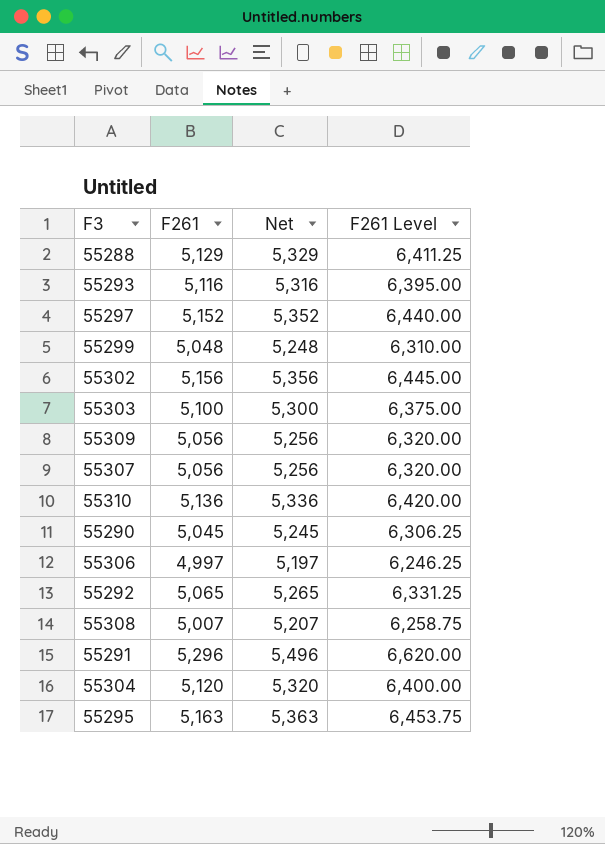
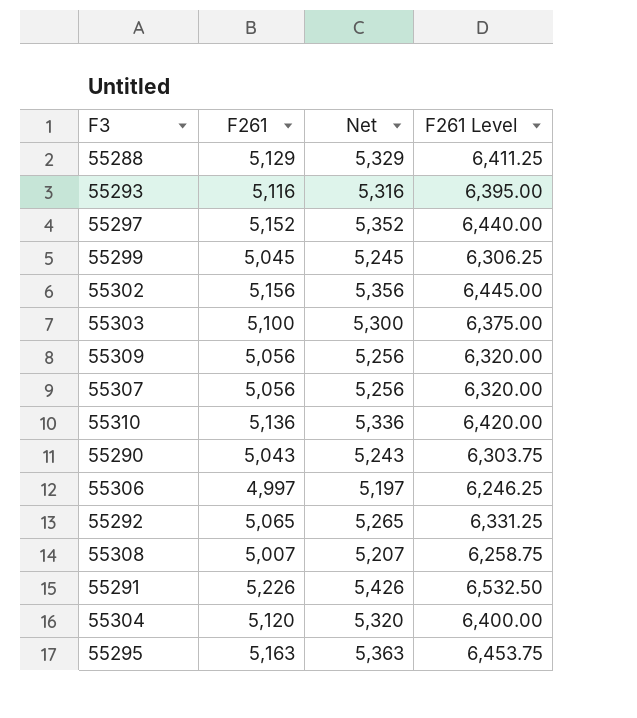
55299 | F261: 5,048 -> 5,045
55299 | Net: 5,248 -> 5,245
55299 | F261 Level: 6,310.00 -> 6,306.25
55290 | F261: 5,045 -> 5,043
55290 | Net: 5,245 -> 5,243
55290 | F261 Level: 6,306.25 -> 6,303.75
55291 | F261: 5,296 -> 5,226
55291 | Net: 5,496 -> 5,426
55291 | F261 Level: 6,620.00 -> 6,532.50

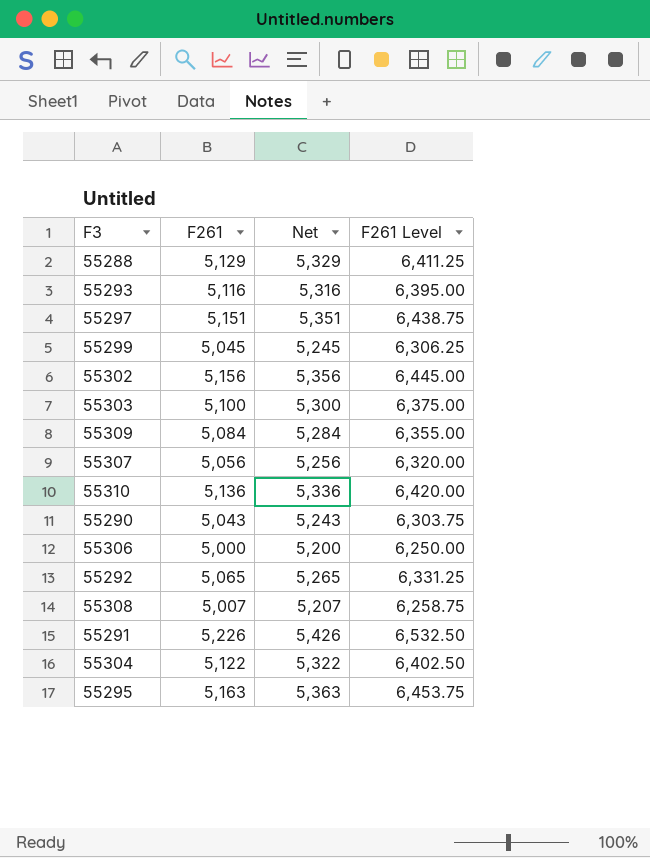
55297 | F261: 5,152 -> 5,151
55297 | Net: 5,352 -> 5,351
55297 | F261 Level: 6,440.00 -> 6,438.75
55309 | F261: 5,056 -> 5,084
55309 | Net: 5,256 -> 5,284
55309 | F261 Level: 6,320.00 -> 6,355.00
55306 | F261: 4,997 -> 5,000
55306 | Net: 5,197 -> 5,200
55306 | F261 Level: 6,246.25 -> 6,250.00
55304 | F261: 5,120 -> 5,122
55304 | Net: 5,320 -> 5,322
55304 | F261 Level: 6,400.00 -> 6,402.50

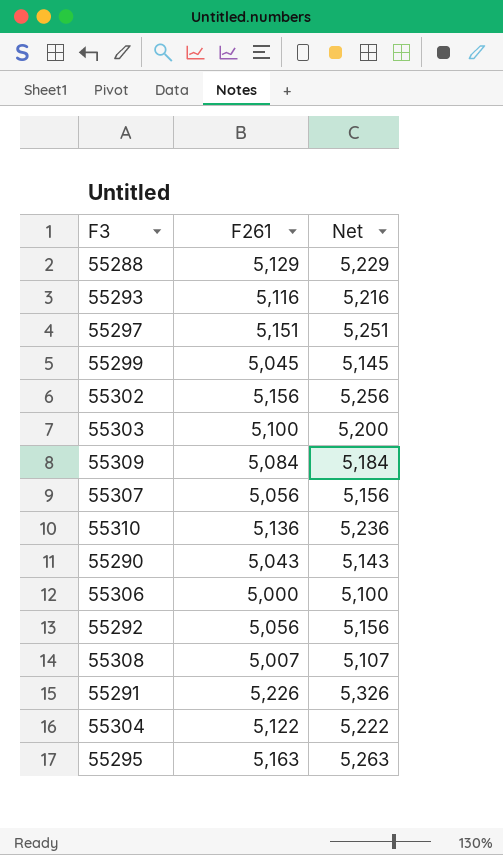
column F261 Level | formula: [F261] * 1.25 -> none
column Net | formula: [F261] + 200 -> [F261] + 100
55292 | F261: 5,065 -> 5,056

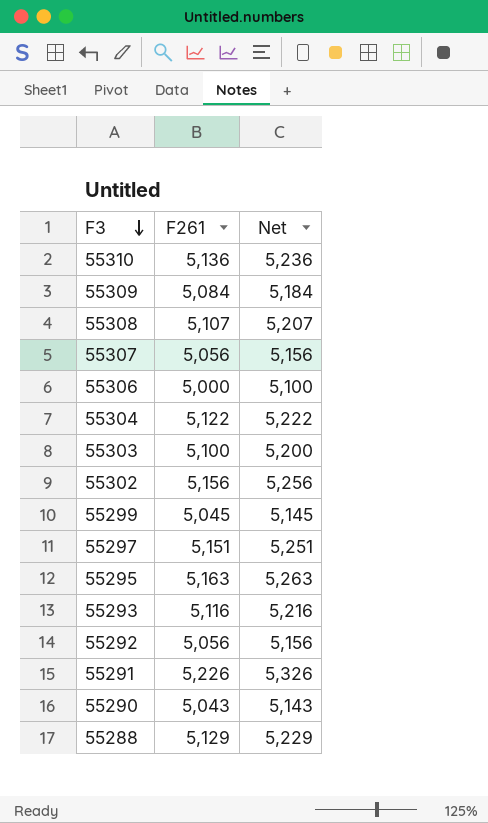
row order: none -> F3 descending
55308 | F261: 5,007 -> 5,107
55308 | Net: 5,107 -> 5,207

